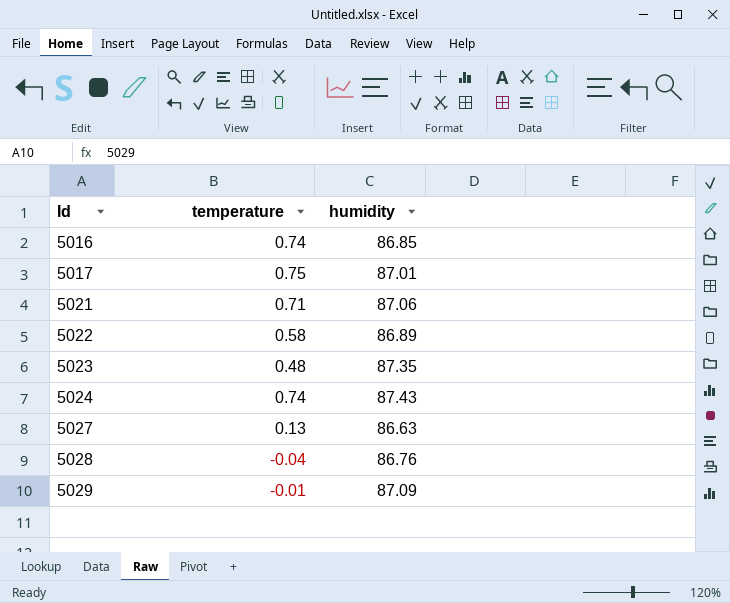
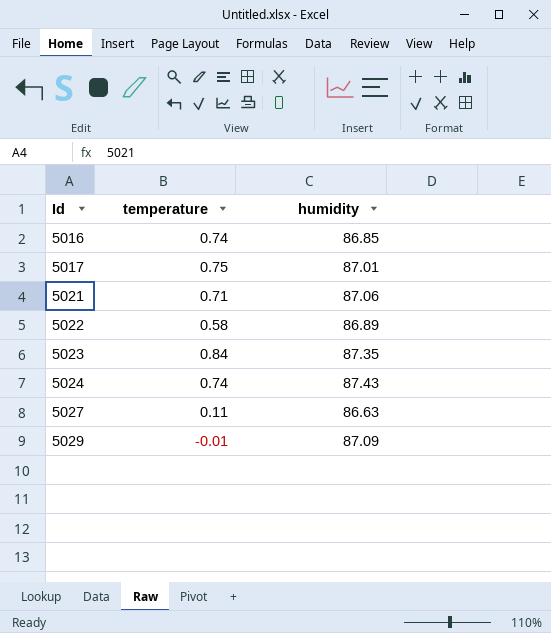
row 5028: -0.04 | 86.76 -> none
5023 | temperature: 0.48 -> 0.84
5027 | temperature: 0.13 -> 0.11

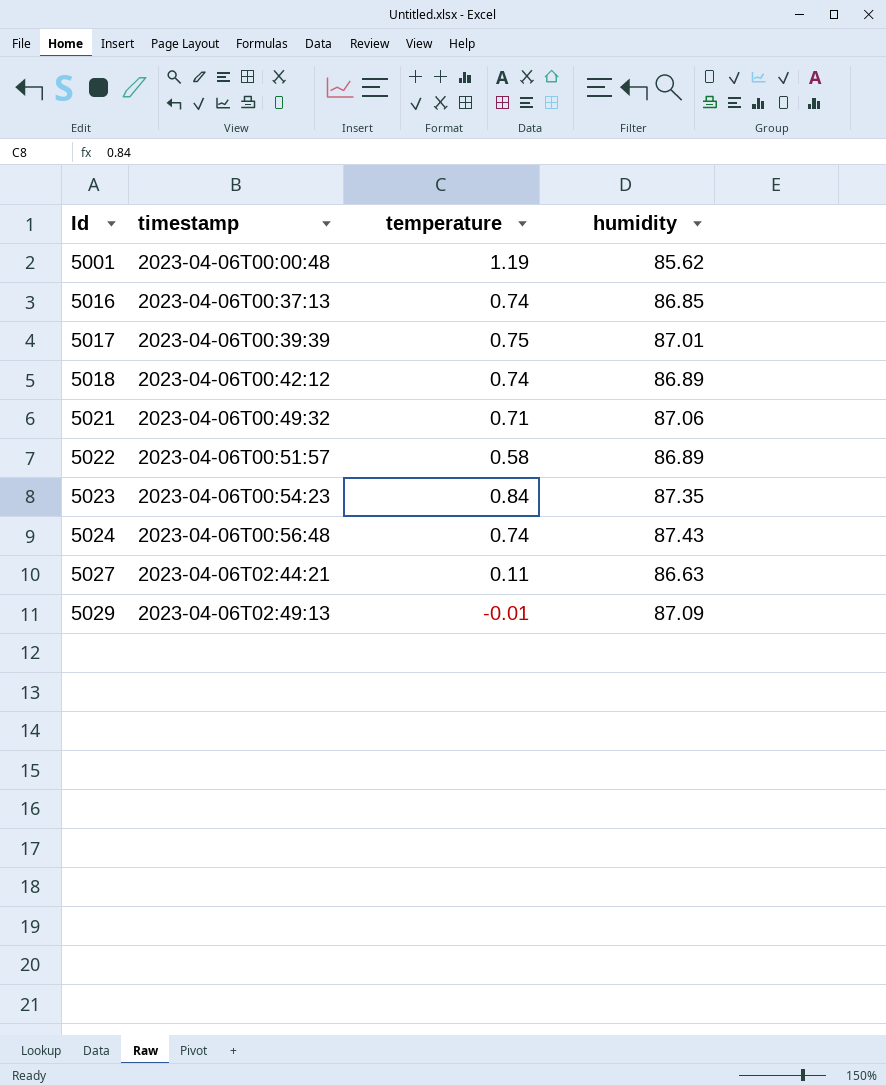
column timestamp | position: none -> 2
row 5001: none -> 2023-04-06T00:00:48 | 1.19 | 85.62
row 5018: none -> 2023-04-06T00:42:12 | 0.74 | 86.89

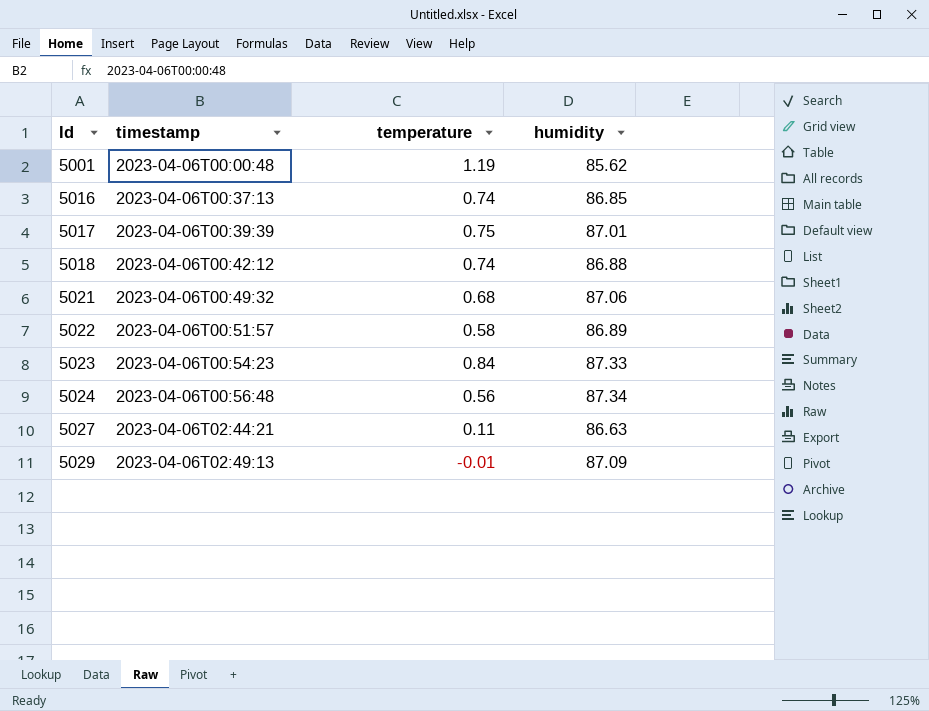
5018 | humidity: 86.89 -> 86.88
5021 | temperature: 0.71 -> 0.68
5023 | humidity: 87.35 -> 87.33
5024 | temperature: 0.74 -> 0.56
5024 | humidity: 87.43 -> 87.34

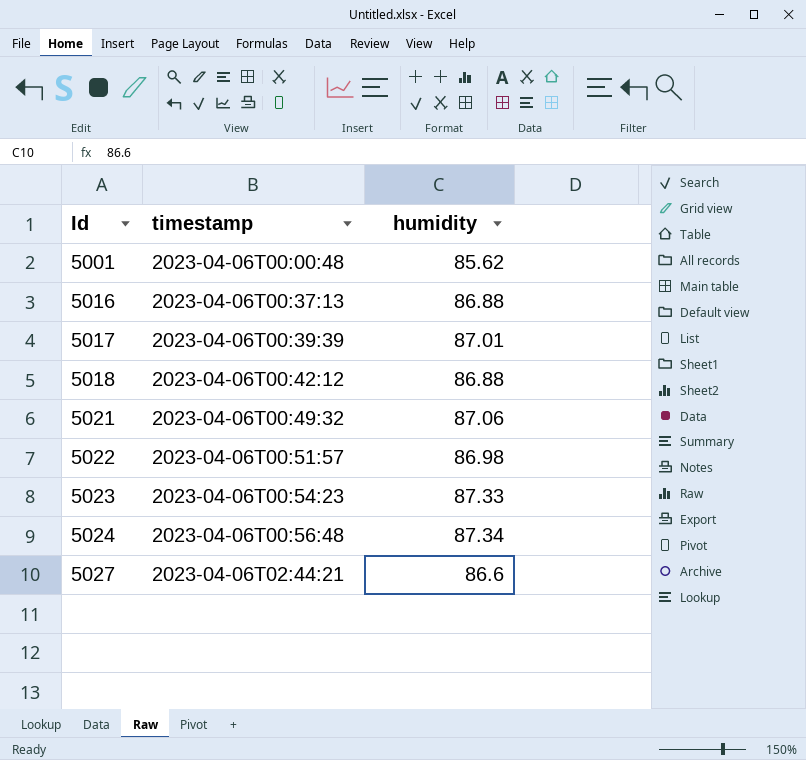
column temperature | position: 3 -> none
row 5029: 2023-04-06T02:49:13 | -0.01 | 87.09 -> none
5016 | humidity: 86.85 -> 86.88
5022 | humidity: 86.89 -> 86.98
5027 | humidity: 86.63 -> 86.6

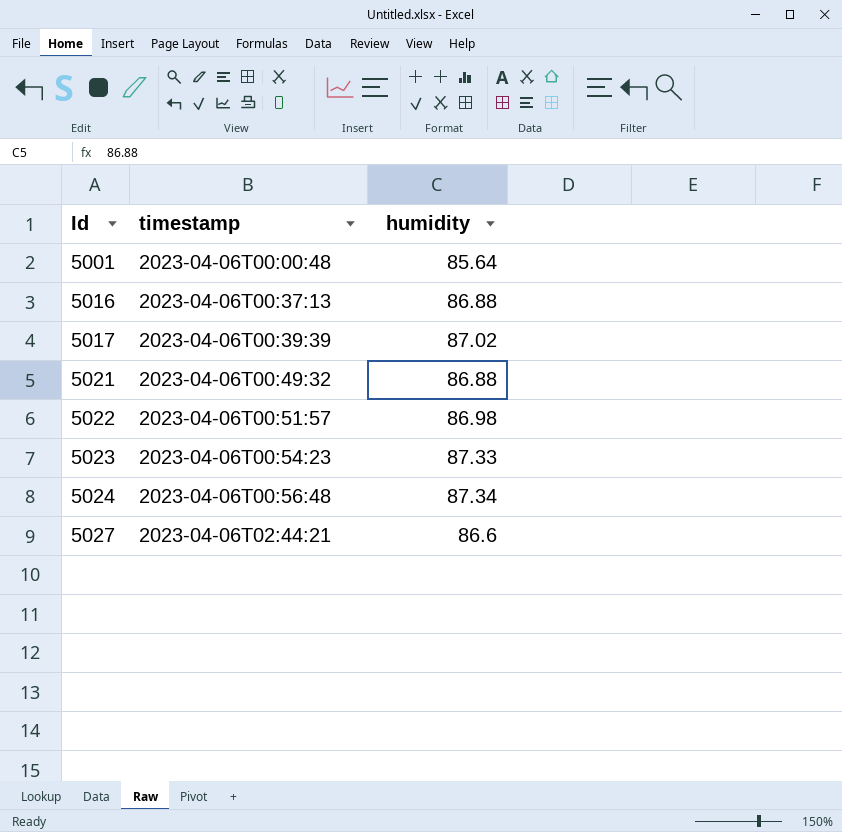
row 5018: 2023-04-06T00:42:12 | 86.88 -> none
5001 | humidity: 85.62 -> 85.64
5017 | humidity: 87.01 -> 87.02
5021 | humidity: 87.06 -> 86.88

